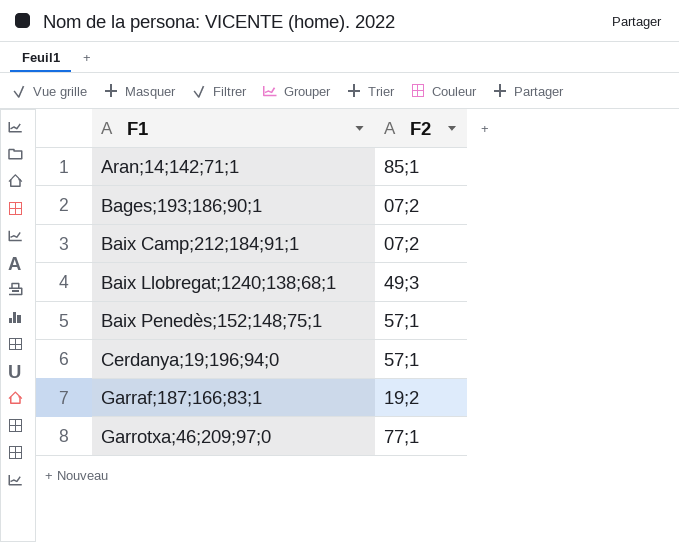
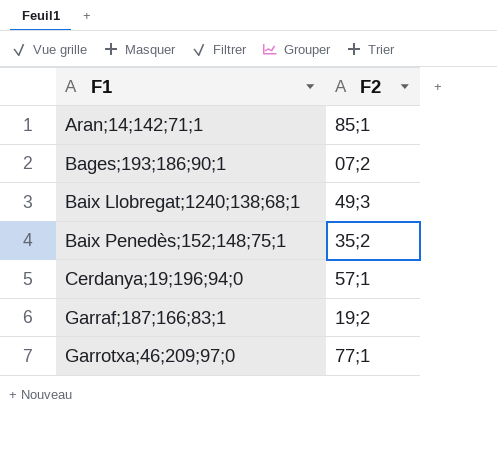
row Baix Camp;212;184;91;1: 07;2 -> none
Baix Penedès;152;148;75;1 | F2: 57;1 -> 35;2

